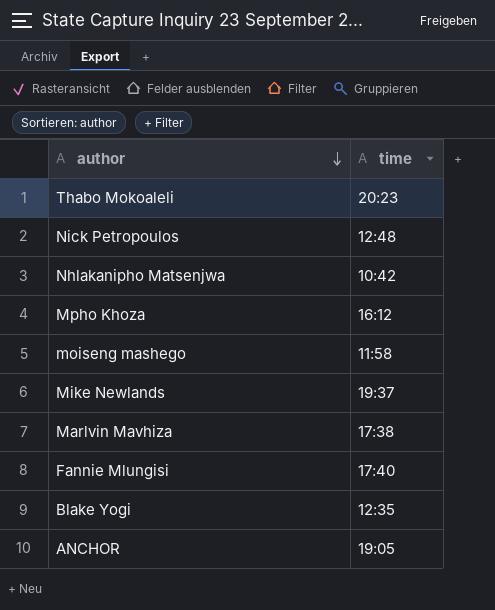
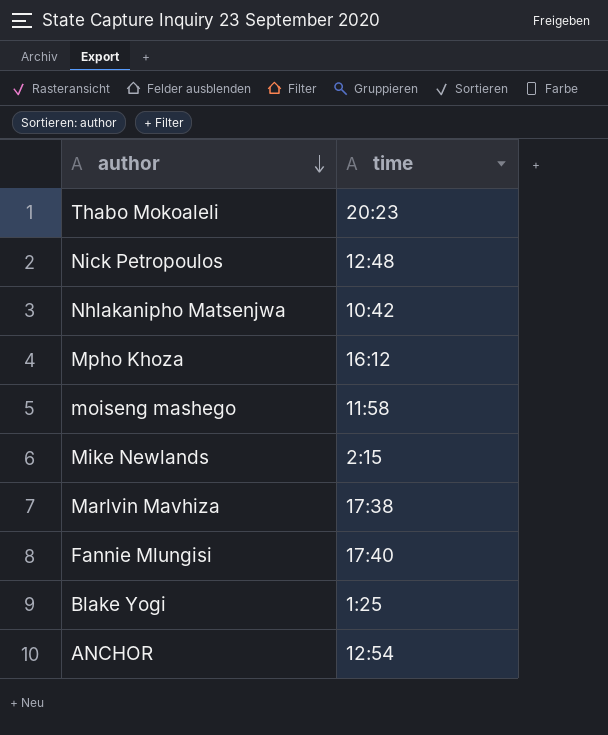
Mike Newlands | time: 19:37 -> 2:15
Blake Yogi | time: 12:35 -> 1:25
ANCHOR | time: 19:05 -> 12:54

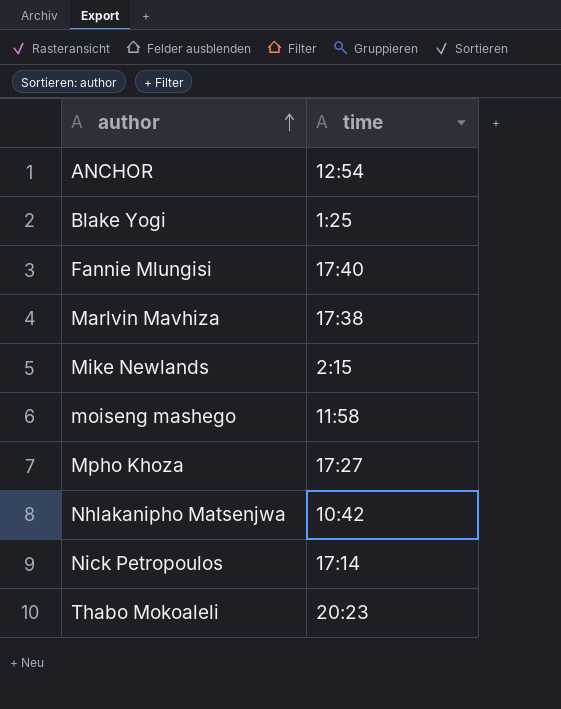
row order: author descending -> author ascending
Mpho Khoza | time: 16:12 -> 17:27
Nick Petropoulos | time: 12:48 -> 17:14

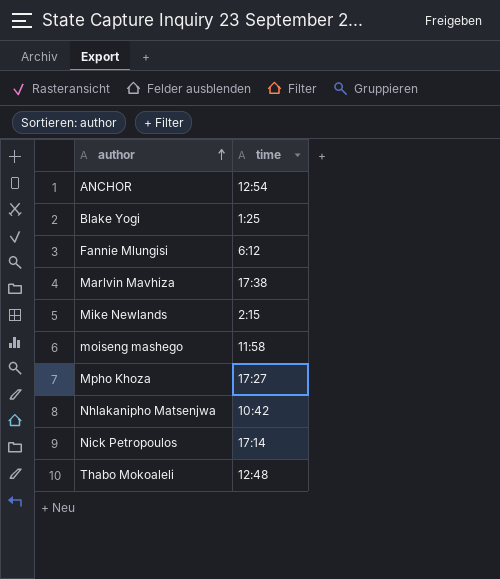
Fannie Mlungisi | time: 17:40 -> 6:12
Thabo Mokoaleli | time: 20:23 -> 12:48

